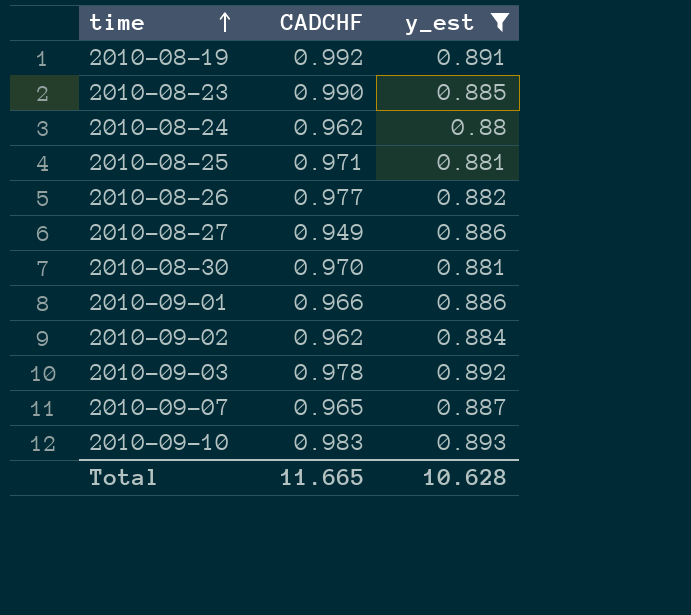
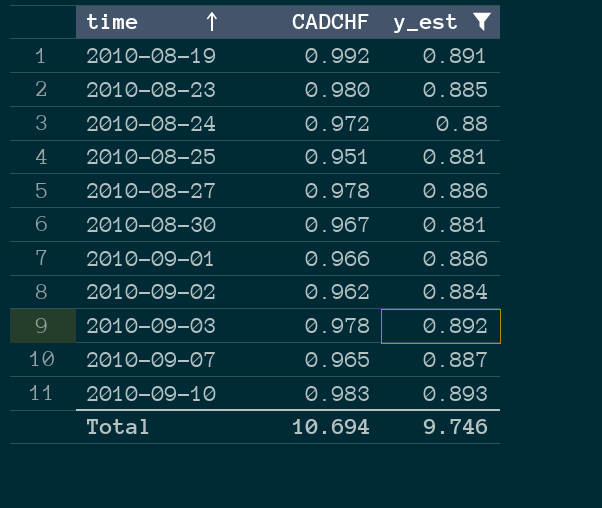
row 2010-08-26: 0.977 | 0.882 -> none
2010-08-23 | CADCHF: 0.990 -> 0.980
2010-08-24 | CADCHF: 0.962 -> 0.972
2010-08-25 | CADCHF: 0.971 -> 0.951
2010-08-27 | CADCHF: 0.949 -> 0.978
2010-08-30 | CADCHF: 0.970 -> 0.967
Total | CADCHF: 11.665 -> 10.694
Total | y_est: 10.628 -> 9.746

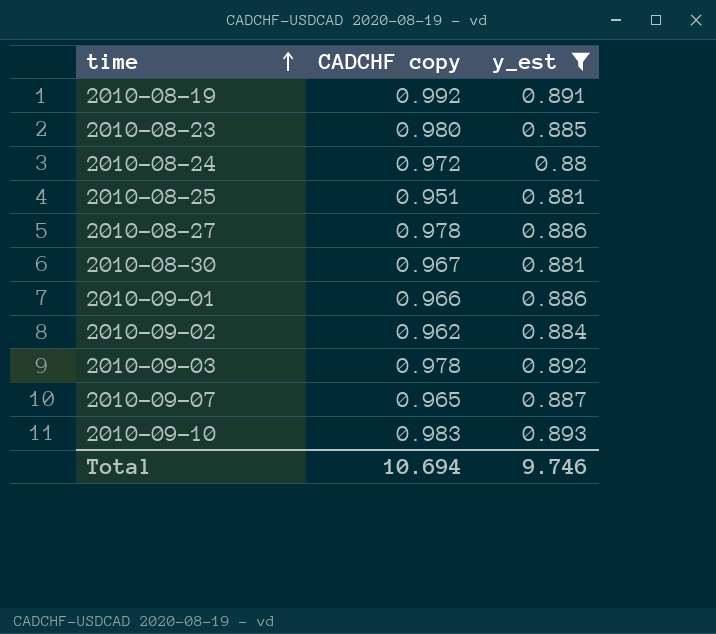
column name: CADCHF -> CADCHF copy

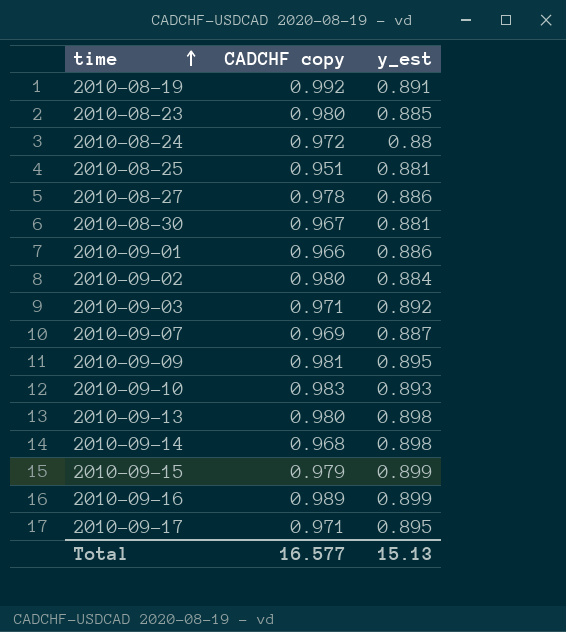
filter: y_est <= 0.893 -> none
2010-09-02 | CADCHF copy: 0.962 -> 0.980
2010-09-03 | CADCHF copy: 0.978 -> 0.971
2010-09-07 | CADCHF copy: 0.965 -> 0.969
Total | CADCHF copy: 10.694 -> 16.577
Total | y_est: 9.746 -> 15.13

